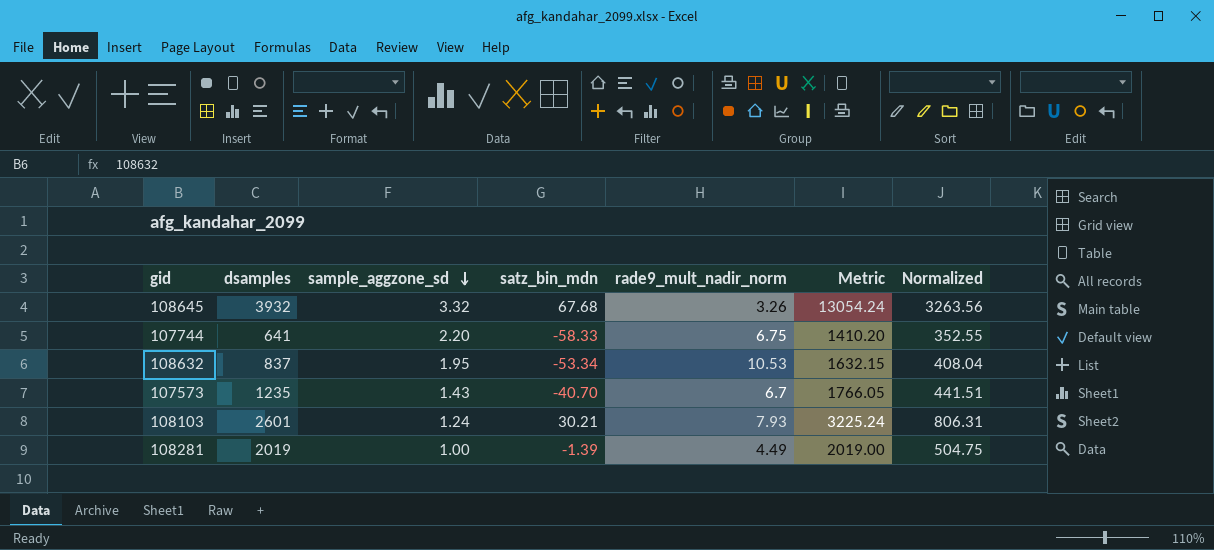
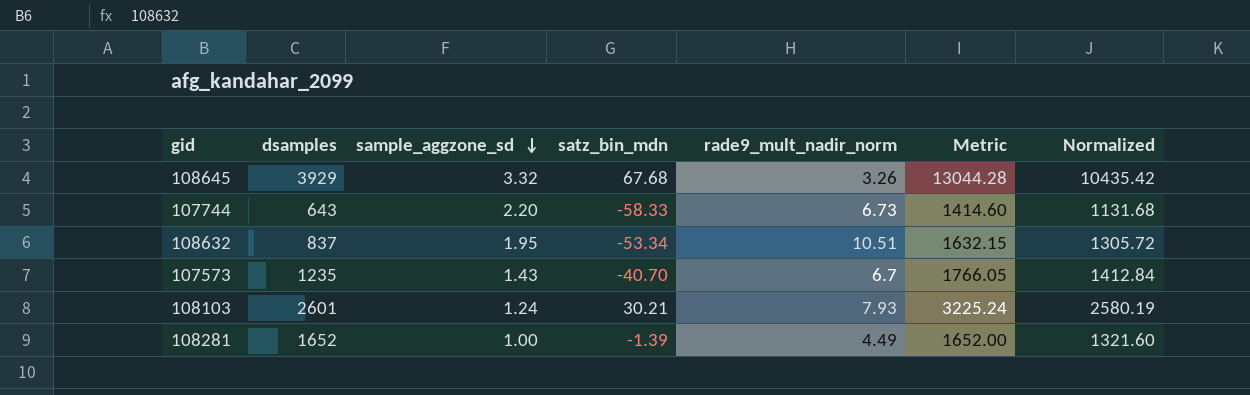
column Normalized | formula: [Metric] * 0.25 -> [Metric] * 0.8
108645 | dsamples: 3932 -> 3929
108645 | Metric: 13054.24 -> 13044.28
107744 | dsamples: 641 -> 643
107744 | rade9_mult_nadir_norm: 6.75 -> 6.73
107744 | Metric: 1410.20 -> 1414.60
108632 | rade9_mult_nadir_norm: 10.53 -> 10.51
108281 | dsamples: 2019 -> 1652
108281 | Metric: 2019.00 -> 1652.00

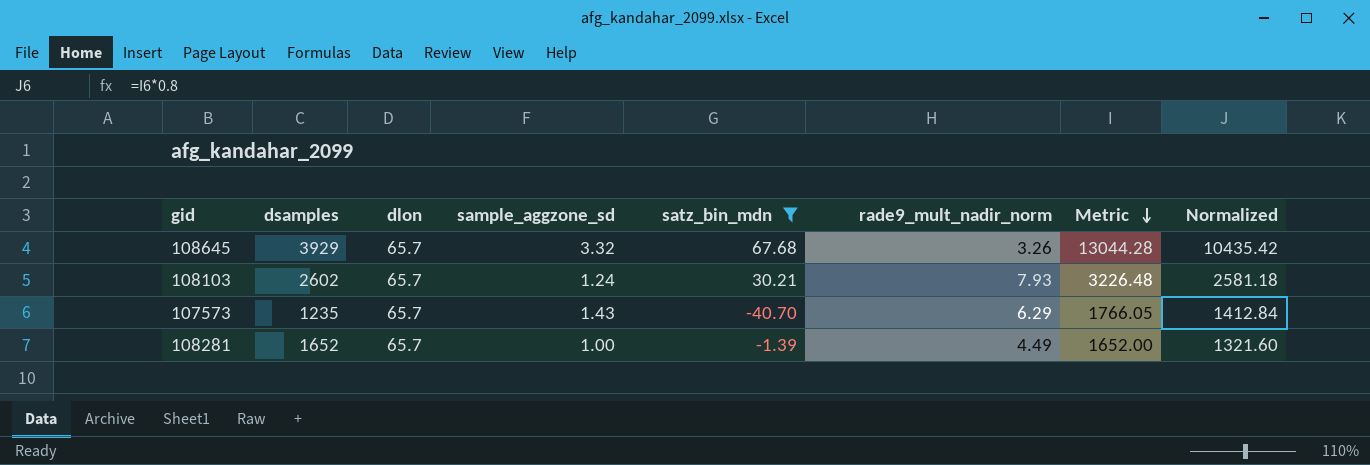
filter: none -> satz_bin_mdn >= -40.70
row order: sample_aggzone_sd descending -> Metric descending
column dlon | position: none -> 3
108103 | dsamples: 2601 -> 2602
108103 | Metric: 3225.24 -> 3226.48
108103 | Normalized: 2580.19 -> 2581.18
107573 | rade9_mult_nadir_norm: 6.7 -> 6.29

